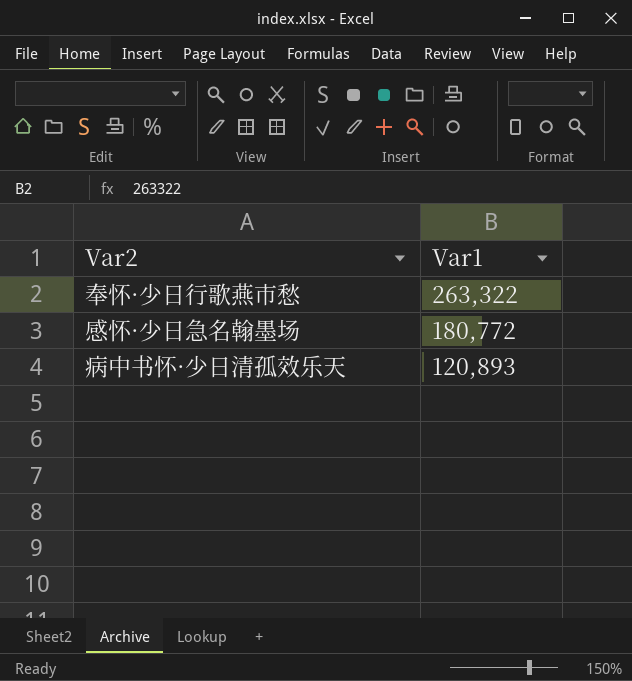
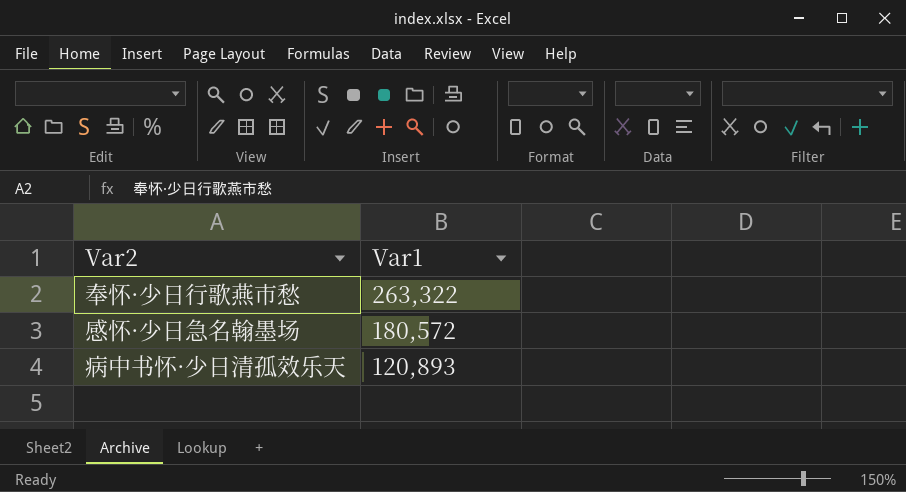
感怀·少日急名翰墨场 | Var1: 180,772 -> 180,572

